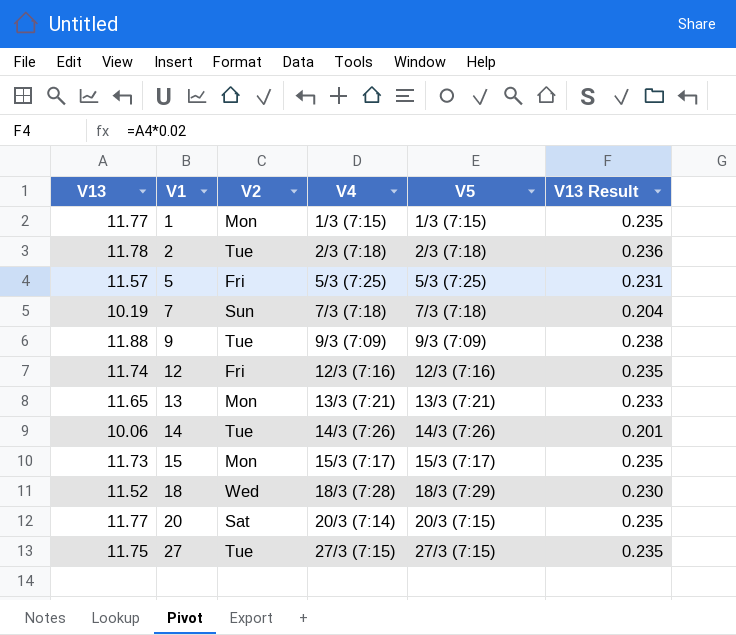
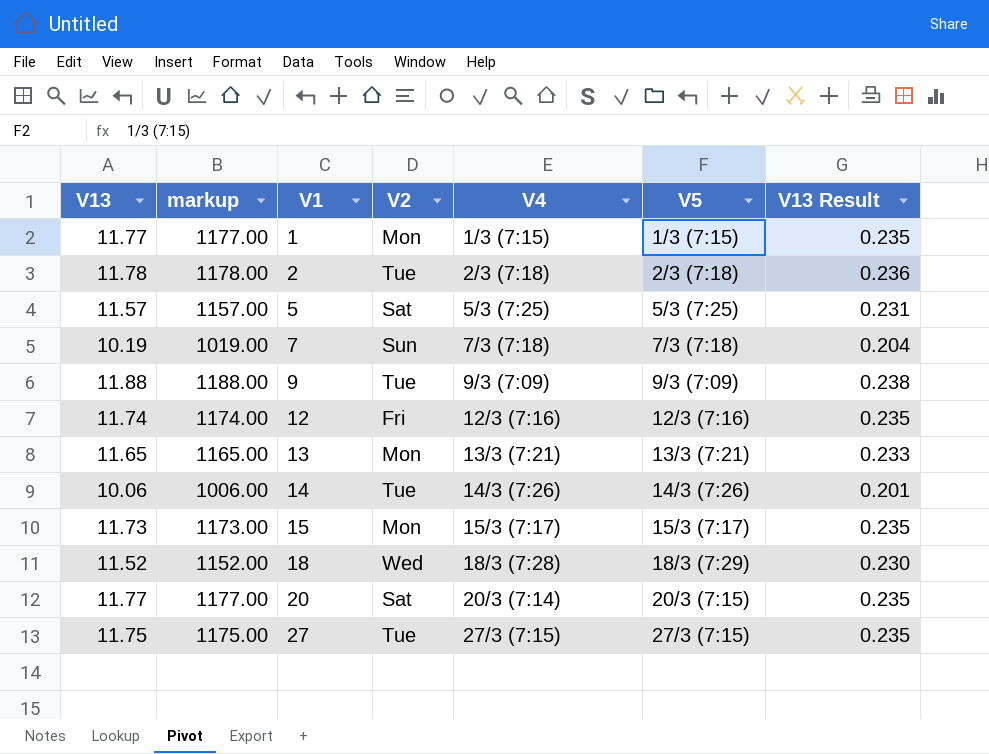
column markup | formula: none -> [V13] * 100
5 | V2: Fri -> Sat

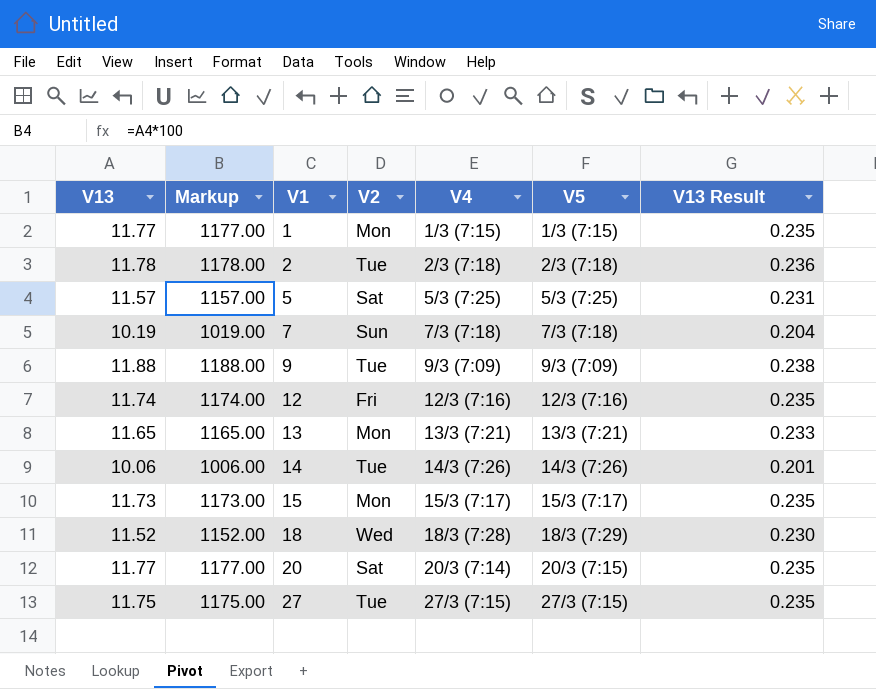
column name: markup -> Markup

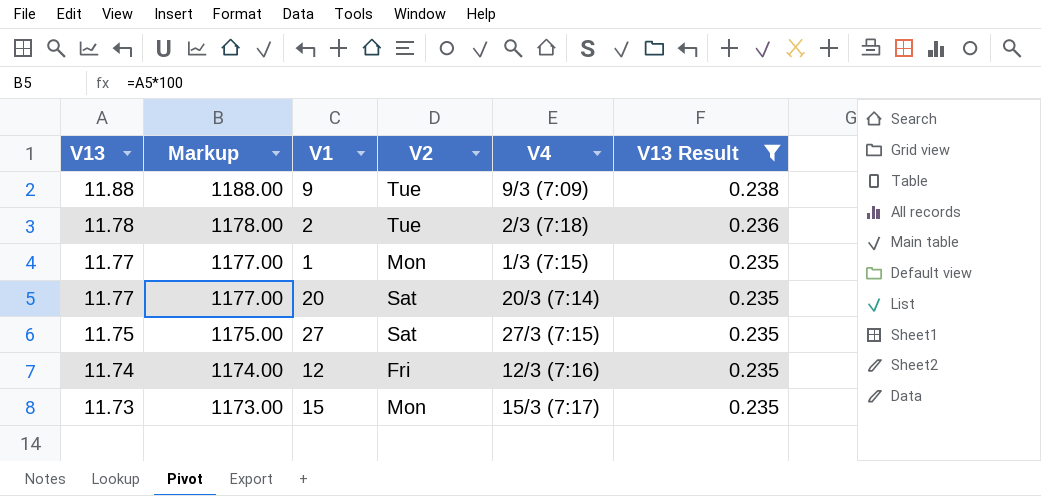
filter: none -> V13 Result >= 0.235
row order: V1 ascending -> V13 descending
column V5 | position: 6 -> none
27 | V2: Tue -> Sat

